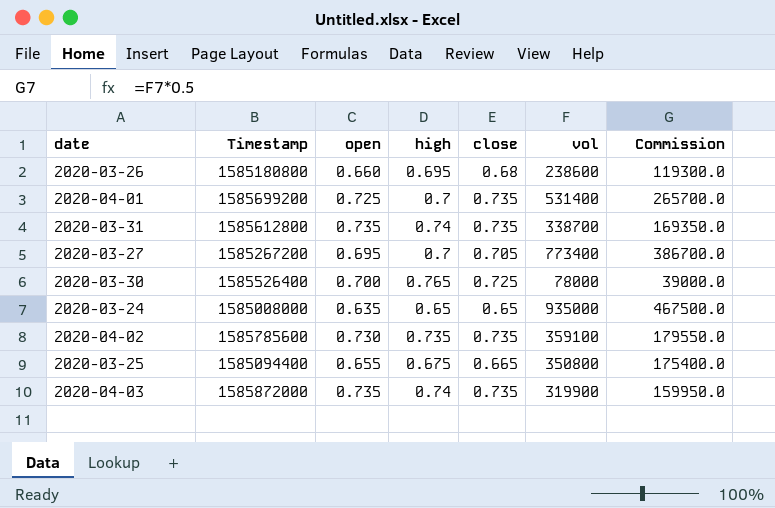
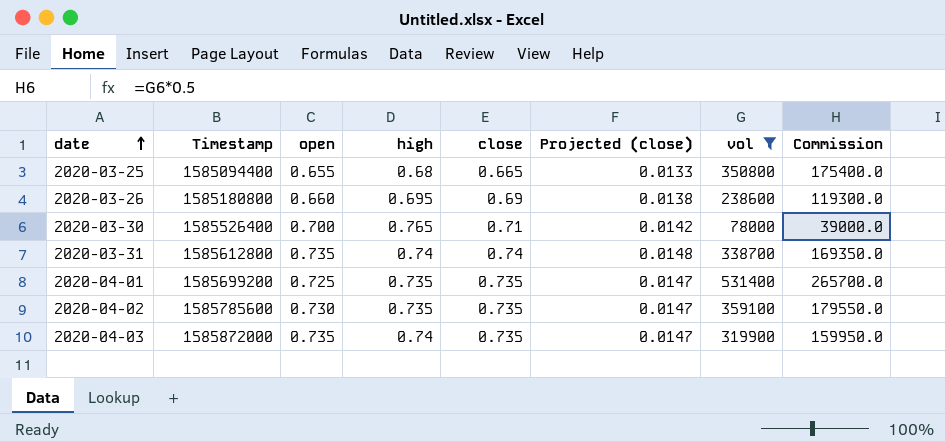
filter: none -> vol <= 531400
row order: none -> date ascending
column Projected (close) | formula: none -> [close] * 0.02
2020-03-25 | high: 0.675 -> 0.68
2020-03-26 | close: 0.68 -> 0.69
2020-03-30 | close: 0.725 -> 0.71
2020-03-31 | close: 0.735 -> 0.74
2020-04-01 | high: 0.7 -> 0.735

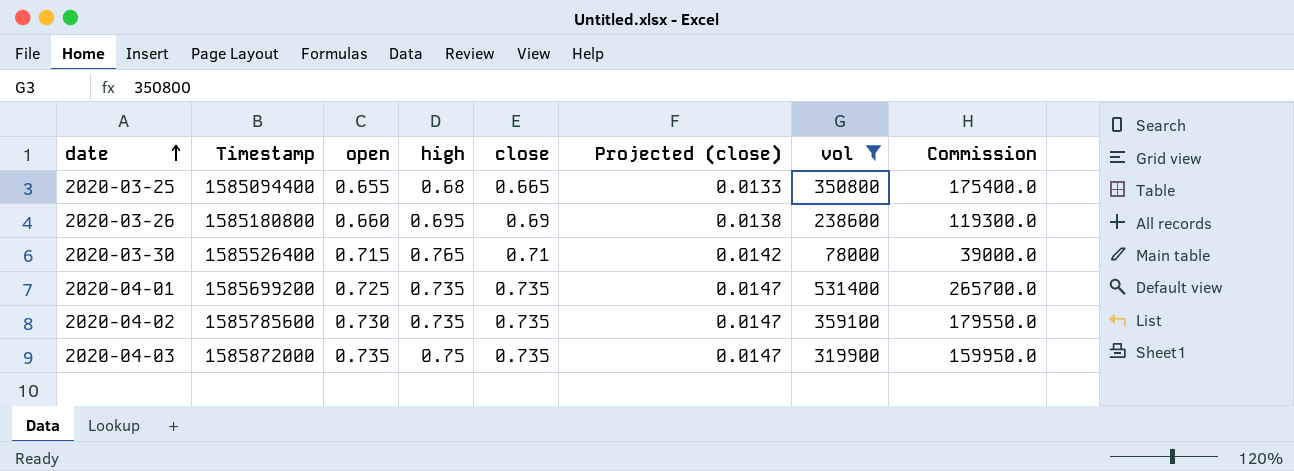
row 2020-03-31: 1585612800 | 0.735 | 0.74 | 0.74 | 0.0148 | 338700 | 169350.0 -> none
2020-03-30 | open: 0.700 -> 0.715
2020-04-03 | high: 0.74 -> 0.75

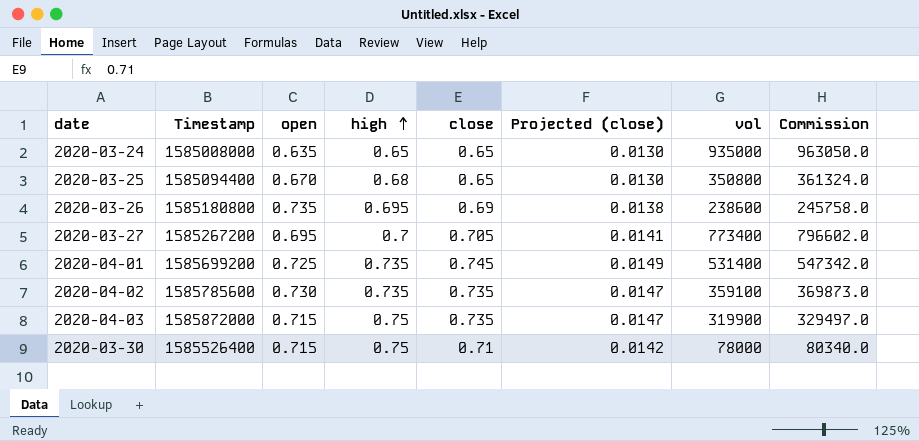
filter: vol <= 531400 -> none
row order: date ascending -> high ascending
column Commission | formula: [vol] * 0.5 -> [vol] * 1.03
2020-03-25 | open: 0.655 -> 0.670
2020-03-25 | close: 0.665 -> 0.65
2020-03-25 | Projected (close): 0.0133 -> 0.0130
2020-03-26 | open: 0.660 -> 0.735
2020-04-01 | close: 0.735 -> 0.745
2020-04-01 | Projected (close): 0.0147 -> 0.0149
2020-04-03 | open: 0.735 -> 0.715
2020-03-30 | high: 0.765 -> 0.75

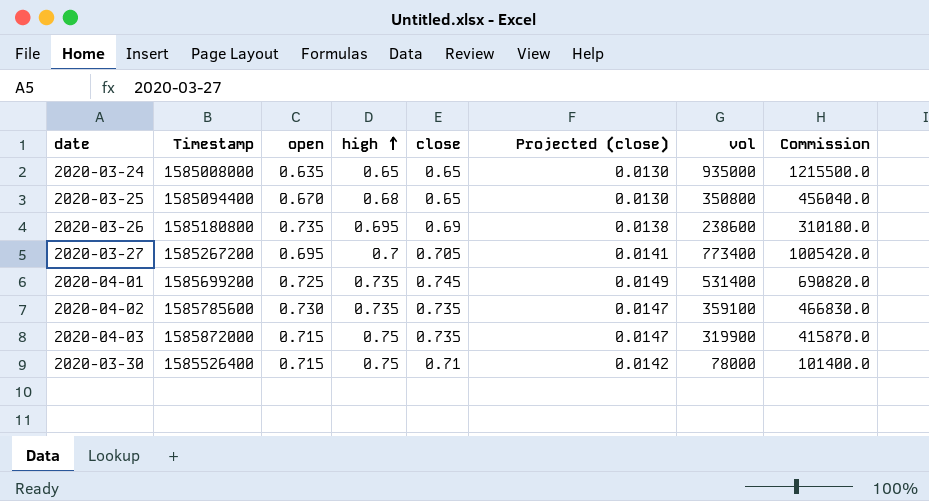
column Commission | formula: [vol] * 1.03 -> [vol] * 1.3

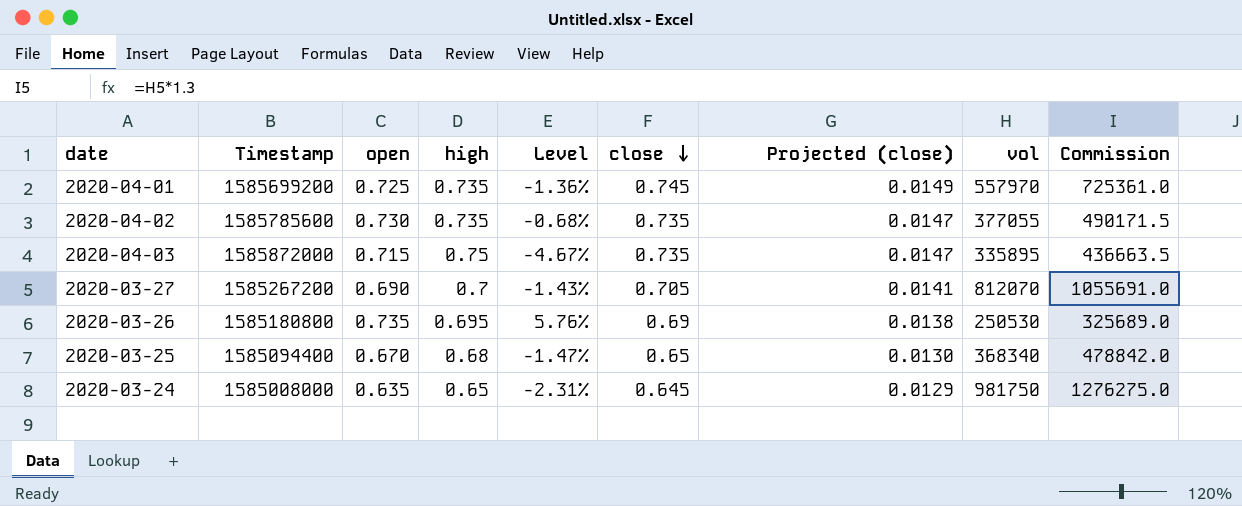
row order: high ascending -> close descending
column Level | formula: none -> ([open] - [high]) / [high]
row 2020-03-30: 1585526400 | 0.715 | 0.75 | 0.71 | 0.0142 | 78000 | 101400.0 -> none
2020-04-01 | vol: 531400 -> 557970
2020-04-01 | Commission: 690820.0 -> 725361.0
2020-04-02 | vol: 359100 -> 377055
2020-04-02 | Commission: 466830.0 -> 490171.5
2020-04-03 | vol: 319900 -> 335895
2020-04-03 | Commission: 415870.0 -> 436663.5
2020-03-27 | open: 0.695 -> 0.690
2020-03-27 | vol: 773400 -> 812070
2020-03-27 | Commission: 1005420.0 -> 1055691.0
2020-03-26 | vol: 238600 -> 250530
2020-03-26 | Commission: 310180.0 -> 325689.0
2020-03-25 | vol: 350800 -> 368340
2020-03-25 | Commission: 456040.0 -> 478842.0
2020-03-24 | close: 0.65 -> 0.645
2020-03-24 | Projected (close): 0.0130 -> 0.0129
2020-03-24 | vol: 935000 -> 981750
2020-03-24 | Commission: 1215500.0 -> 1276275.0

